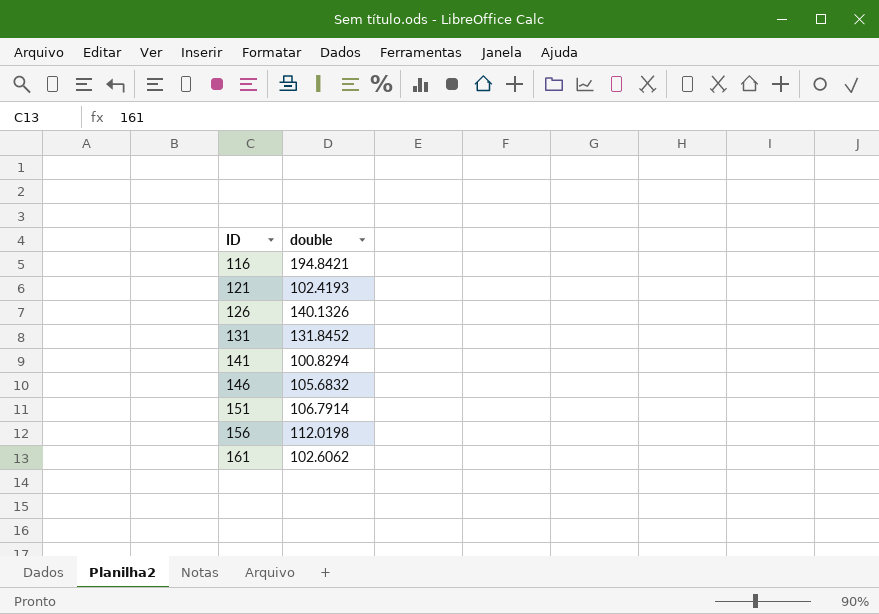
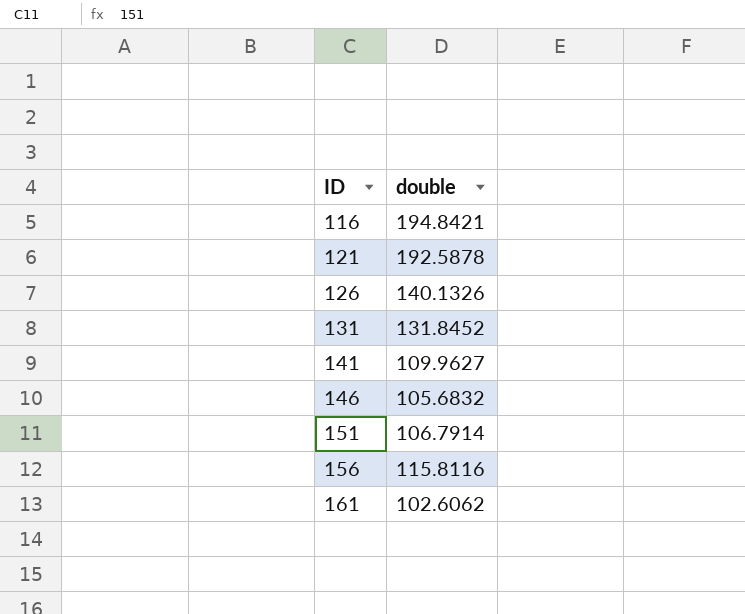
121 | double: 102.4193 -> 192.5878
141 | double: 100.8294 -> 109.9627
156 | double: 112.0198 -> 115.8116

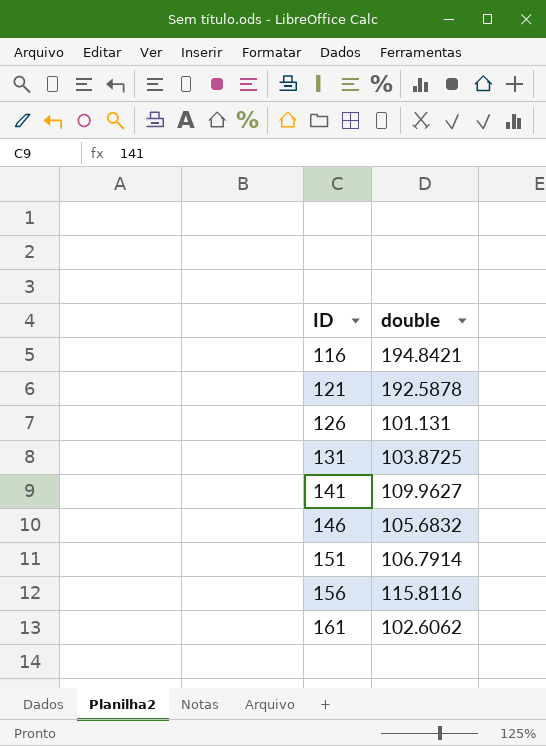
126 | double: 140.1326 -> 101.131
131 | double: 131.8452 -> 103.8725

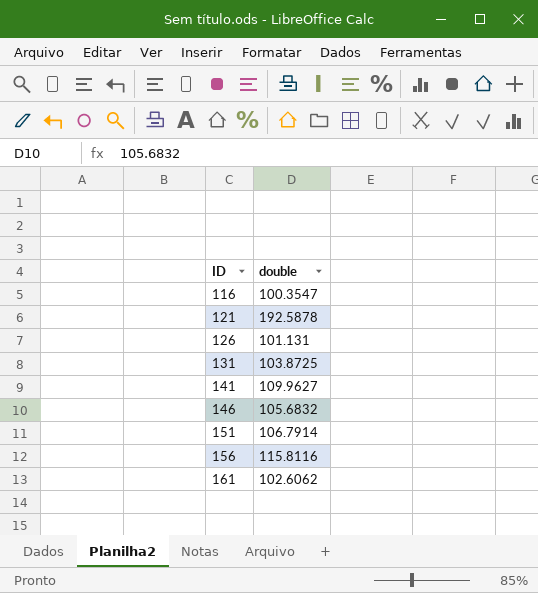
116 | double: 194.8421 -> 100.3547

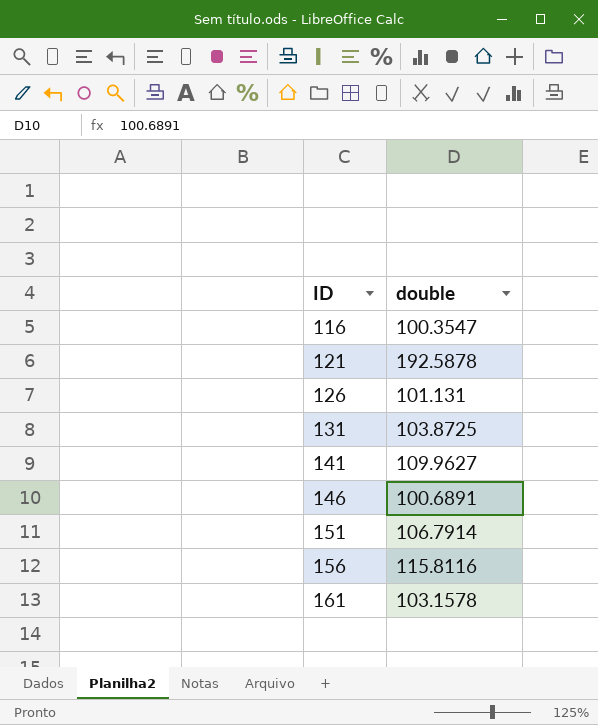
146 | double: 105.6832 -> 100.6891
161 | double: 102.6062 -> 103.1578

